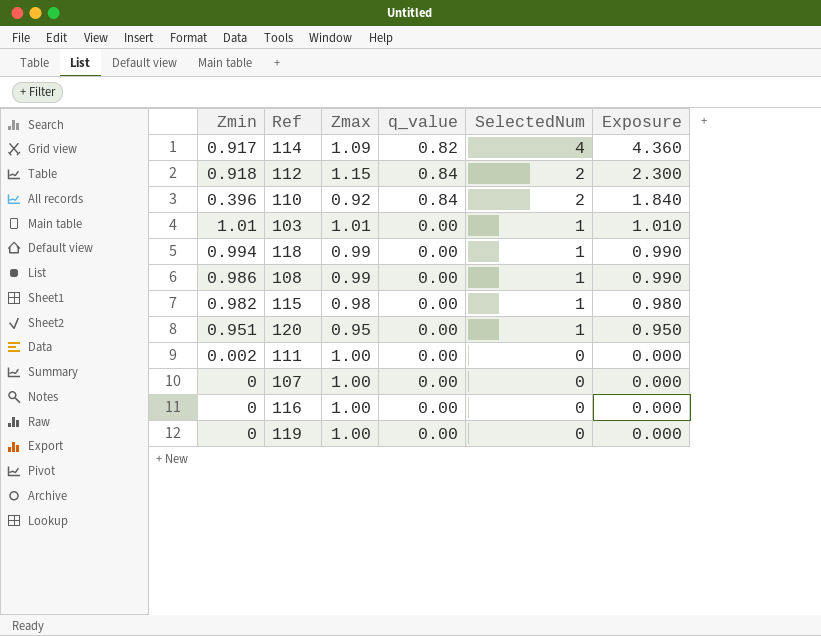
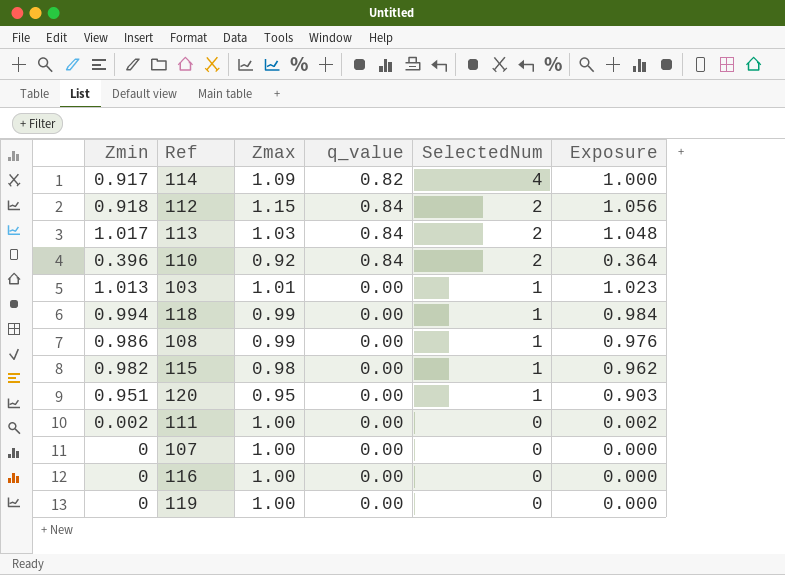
column Exposure | formula: [Zmax] * [SelectedNum] -> [Zmin] * [Zmax]
row 113: none -> 1.017 | 1.03 | 0.84 | 2 | 1.048
103 | Zmin: 1.01 -> 1.013

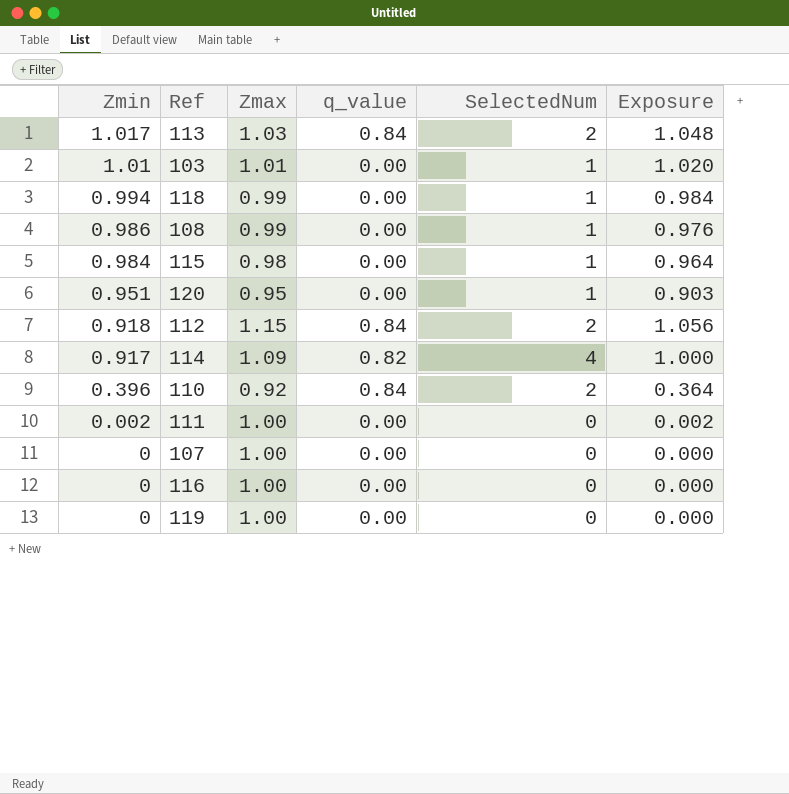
row order: SelectedNum descending -> Zmin descending
103 | Zmin: 1.013 -> 1.01
103 | Exposure: 1.023 -> 1.020
115 | Zmin: 0.982 -> 0.984
115 | Exposure: 0.962 -> 0.964

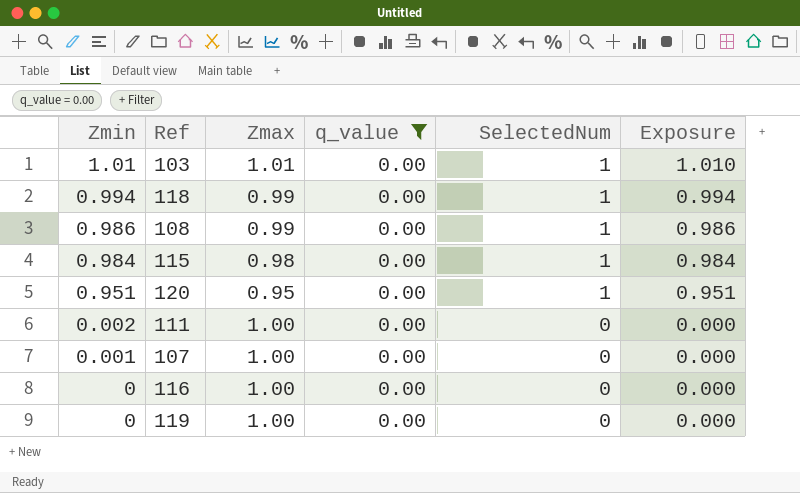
filter: none -> q_value = 0.00
column Exposure | formula: [Zmin] * [Zmax] -> [Zmin] * [SelectedNum]
107 | Zmin: 0 -> 0.001

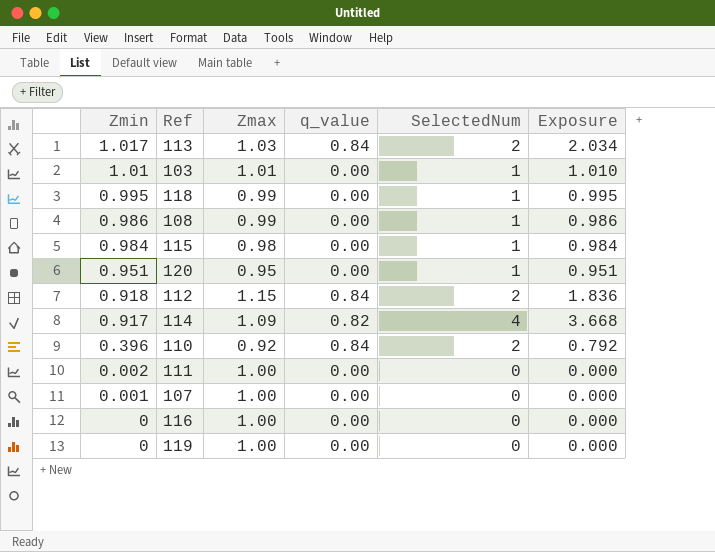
filter: q_value = 0.00 -> none
118 | Zmin: 0.994 -> 0.995
118 | Exposure: 0.994 -> 0.995

